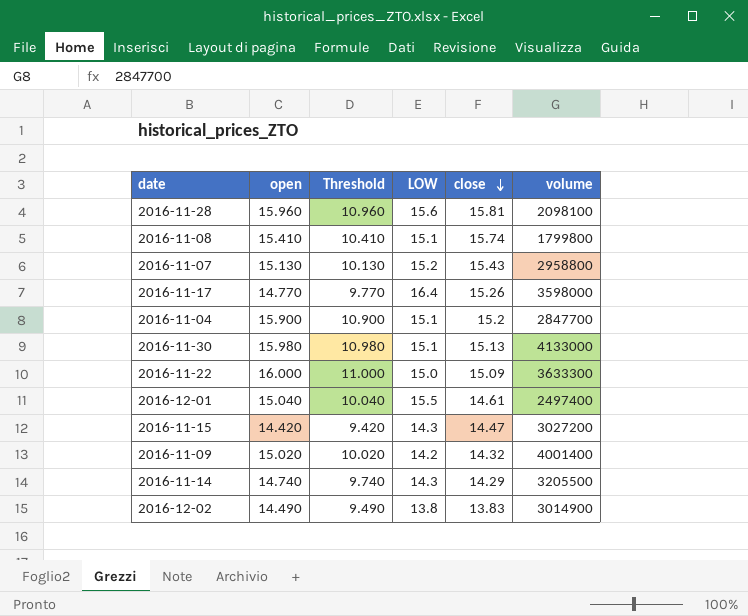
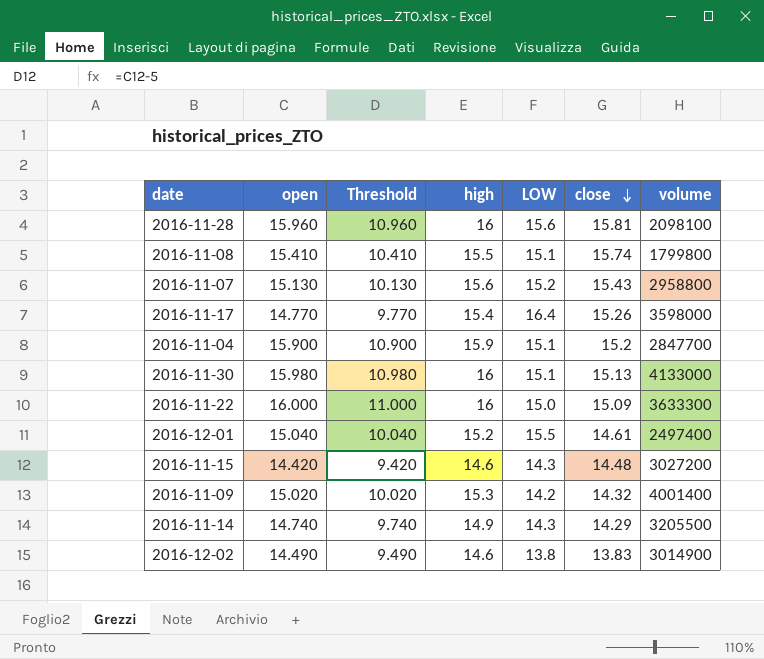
column high | position: none -> 4
2016-11-15 | close: 14.47 -> 14.48

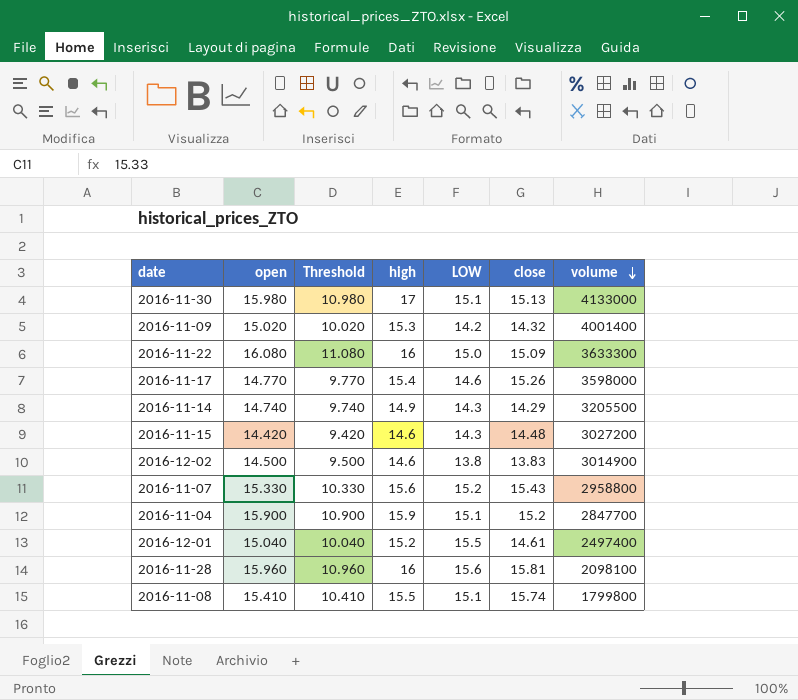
row order: close descending -> volume descending
2016-11-30 | high: 16 -> 17
2016-11-22 | open: 16.000 -> 16.080
2016-11-22 | Threshold: 11.000 -> 11.080
2016-11-17 | LOW: 16.4 -> 14.6
2016-12-02 | open: 14.490 -> 14.500
2016-12-02 | Threshold: 9.490 -> 9.500
2016-11-07 | open: 15.130 -> 15.330
2016-11-07 | Threshold: 10.130 -> 10.330

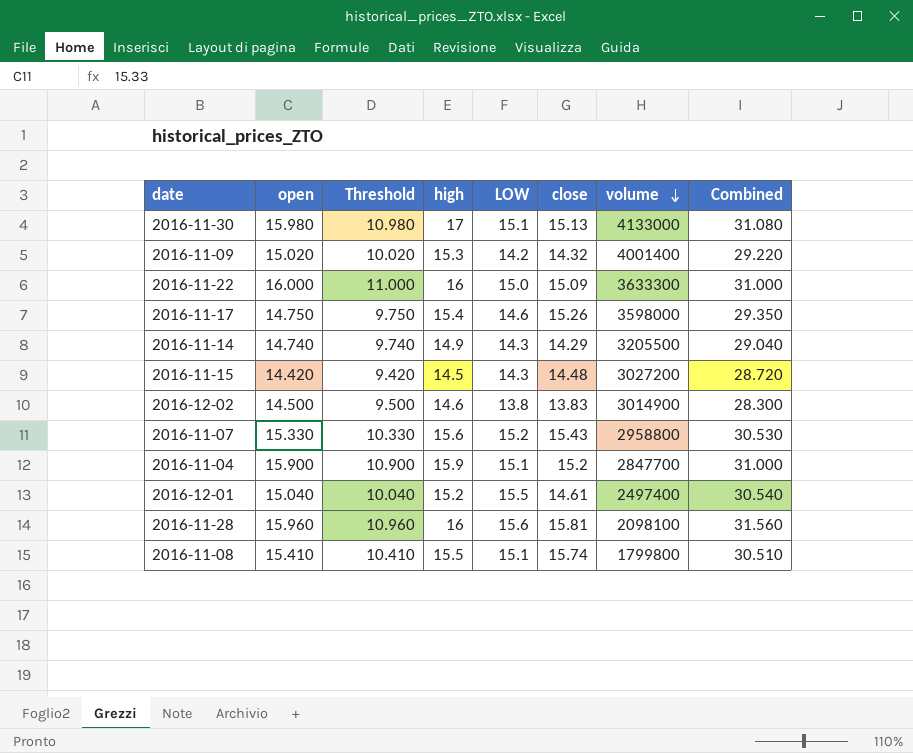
column Combined | formula: none -> [open] + [LOW]
2016-11-22 | open: 16.080 -> 16.000
2016-11-22 | Threshold: 11.080 -> 11.000
2016-11-17 | open: 14.770 -> 14.750
2016-11-17 | Threshold: 9.770 -> 9.750
2016-11-15 | high: 14.6 -> 14.5

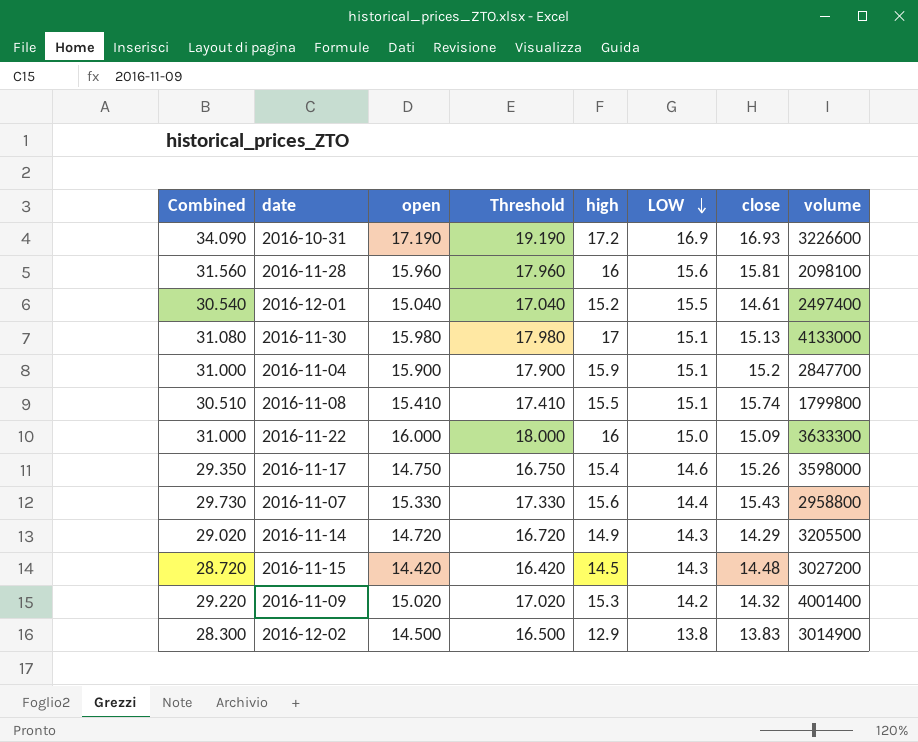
row order: volume descending -> LOW descending
column Combined | position: 8 -> 1
column Threshold | formula: [open] - 5 -> [open] + 2
row 2016-10-31: none -> 34.090 | 17.190 | 19.190 | 17.2 | 16.9 | 16.93 | 3226600
2016-11-07 | Combined: 30.530 -> 29.730
2016-11-07 | LOW: 15.2 -> 14.4
2016-11-14 | Combined: 29.040 -> 29.020
2016-11-14 | open: 14.740 -> 14.720
2016-12-02 | high: 14.6 -> 12.9

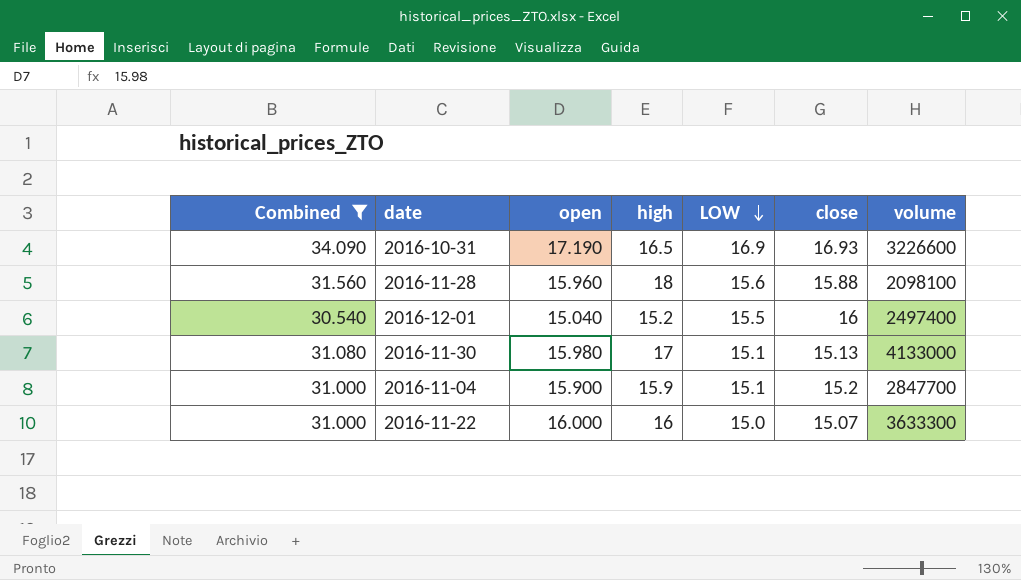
filter: none -> Combined >= 30.540
column Threshold | formula: [open] + 2 -> none
2016-10-31 | high: 17.2 -> 16.5
2016-11-28 | high: 16 -> 18
2016-11-28 | close: 15.81 -> 15.88
2016-12-01 | close: 14.61 -> 16
2016-11-22 | close: 15.09 -> 15.07

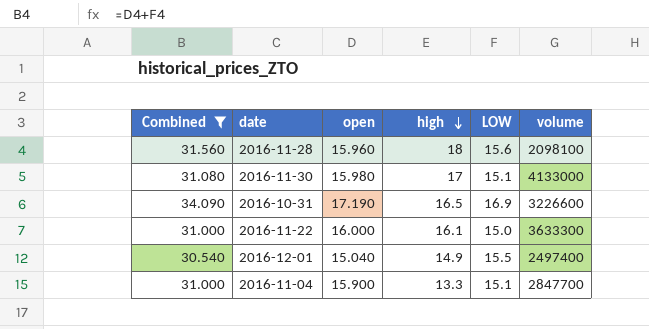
row order: LOW descending -> high descending
column close | position: 6 -> none
2016-11-22 | high: 16 -> 16.1
2016-12-01 | high: 15.2 -> 14.9
2016-11-04 | high: 15.9 -> 13.3

